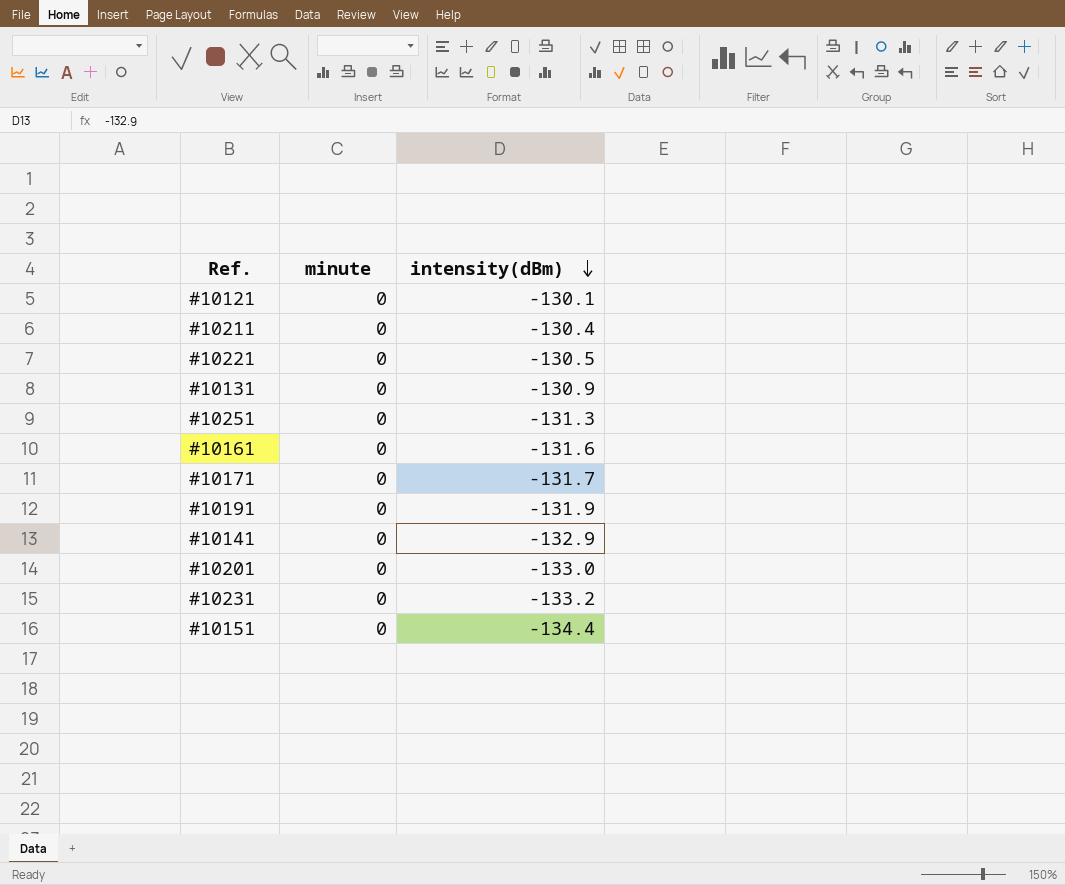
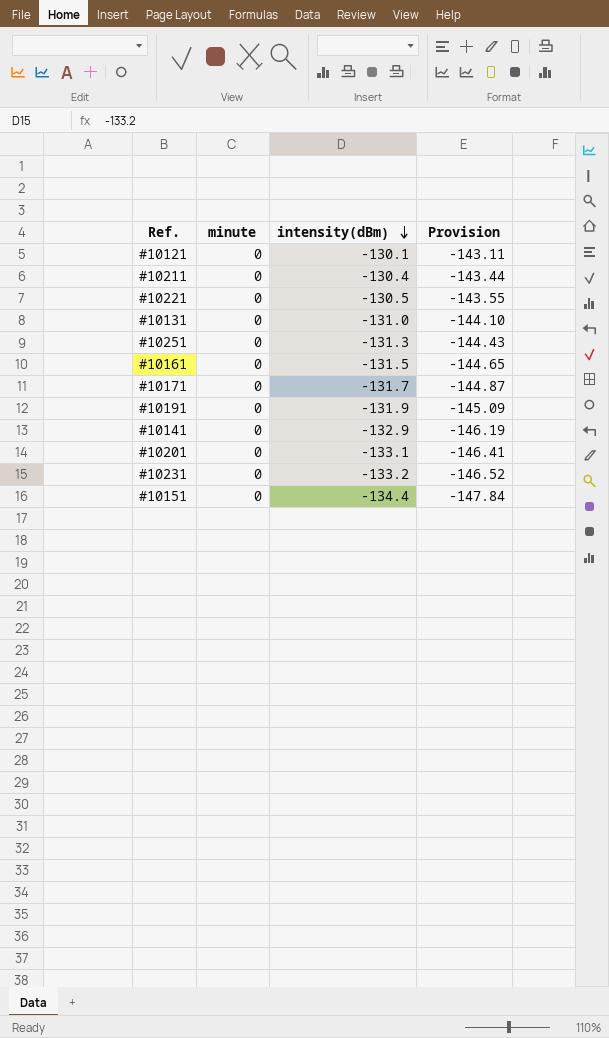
column Provision | formula: none -> [intensity(dBm)] * 1.1
#10131 | intensity(dBm): -130.9 -> -131.0
#10161 | intensity(dBm): -131.6 -> -131.5
#10201 | intensity(dBm): -133.0 -> -133.1

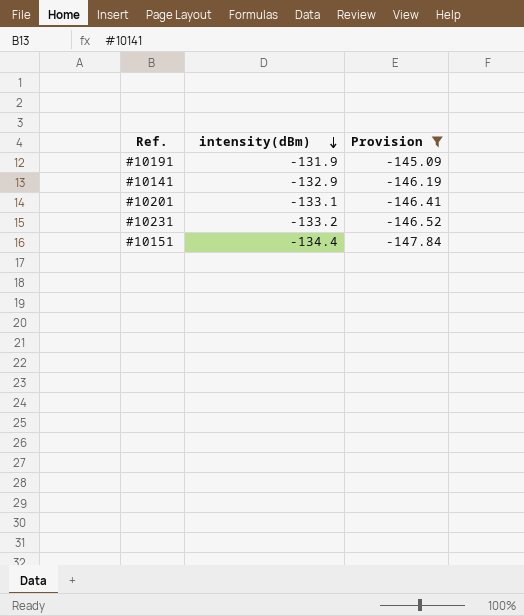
filter: none -> Provision <= -145.09
column minute | position: 2 -> none

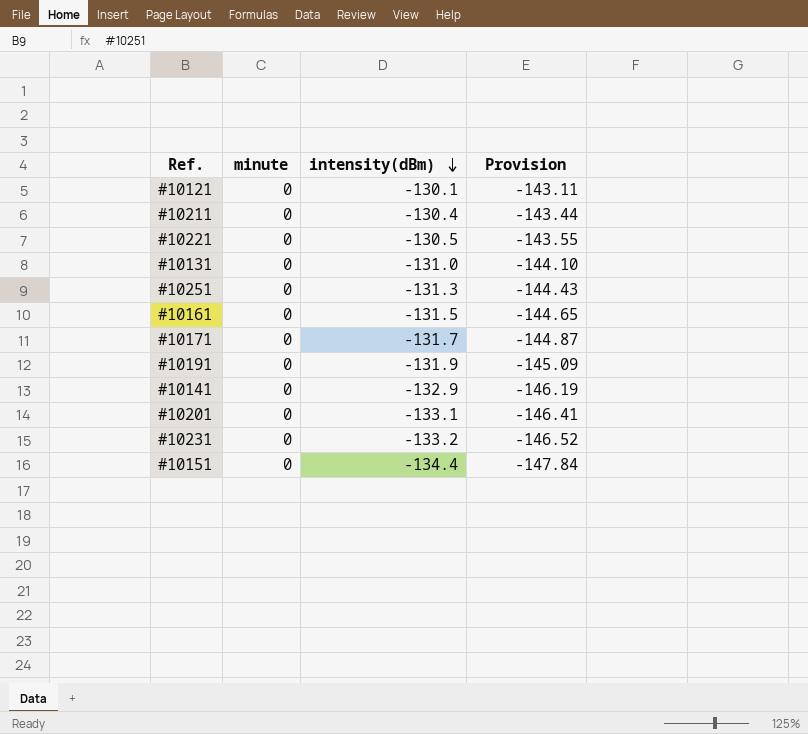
filter: Provision <= -145.09 -> none
column minute | position: none -> 2

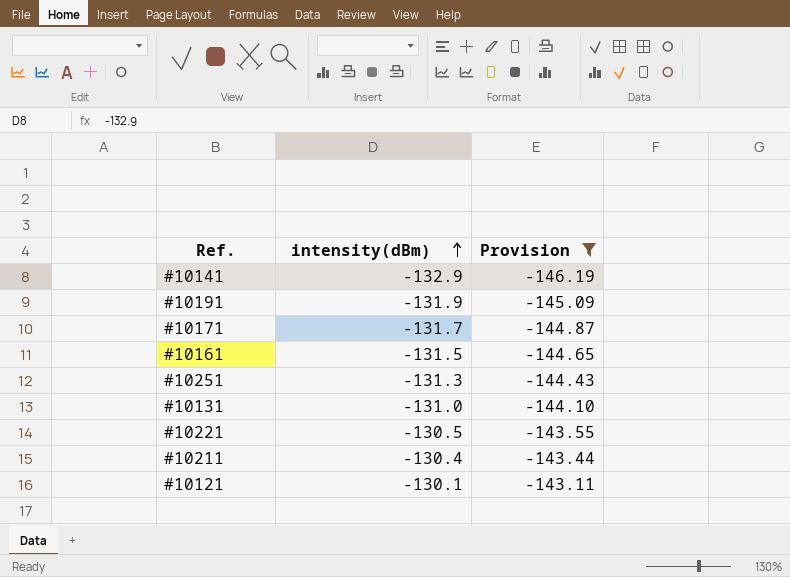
filter: none -> Provision >= -146.19
row order: intensity(dBm) descending -> intensity(dBm) ascending
column minute | position: 2 -> none

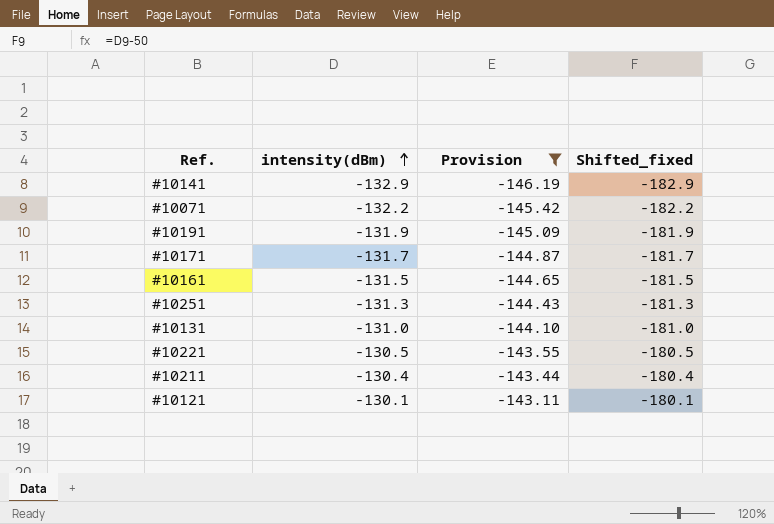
column Shifted_fixed | formula: none -> [intensity(dBm)] - 50
row #10071: none -> -132.2 | -145.42 | -182.2

